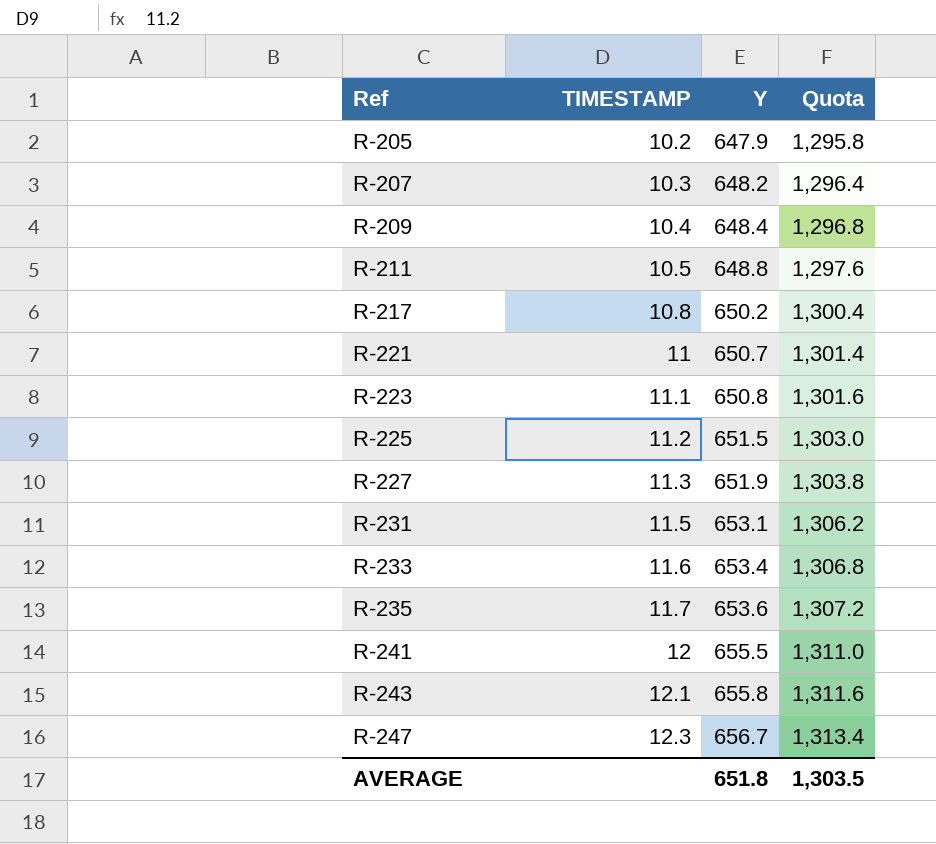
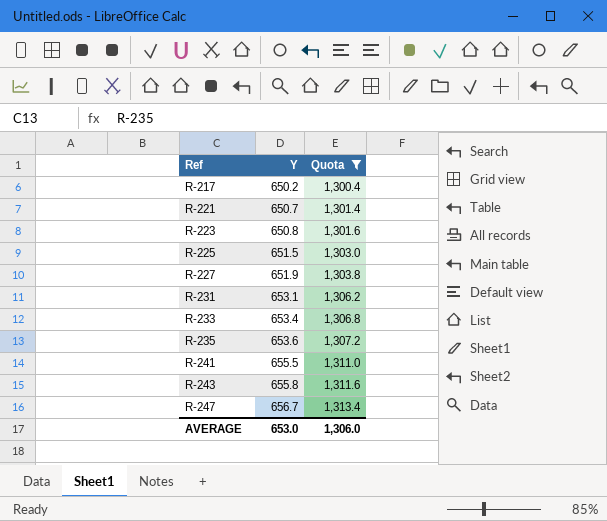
filter: none -> Quota >= 1,300.4
column TIMESTAMP | position: 2 -> none
AVERAGE | Y: 651.8 -> 653.0
AVERAGE | Quota: 1,303.5 -> 1,306.0

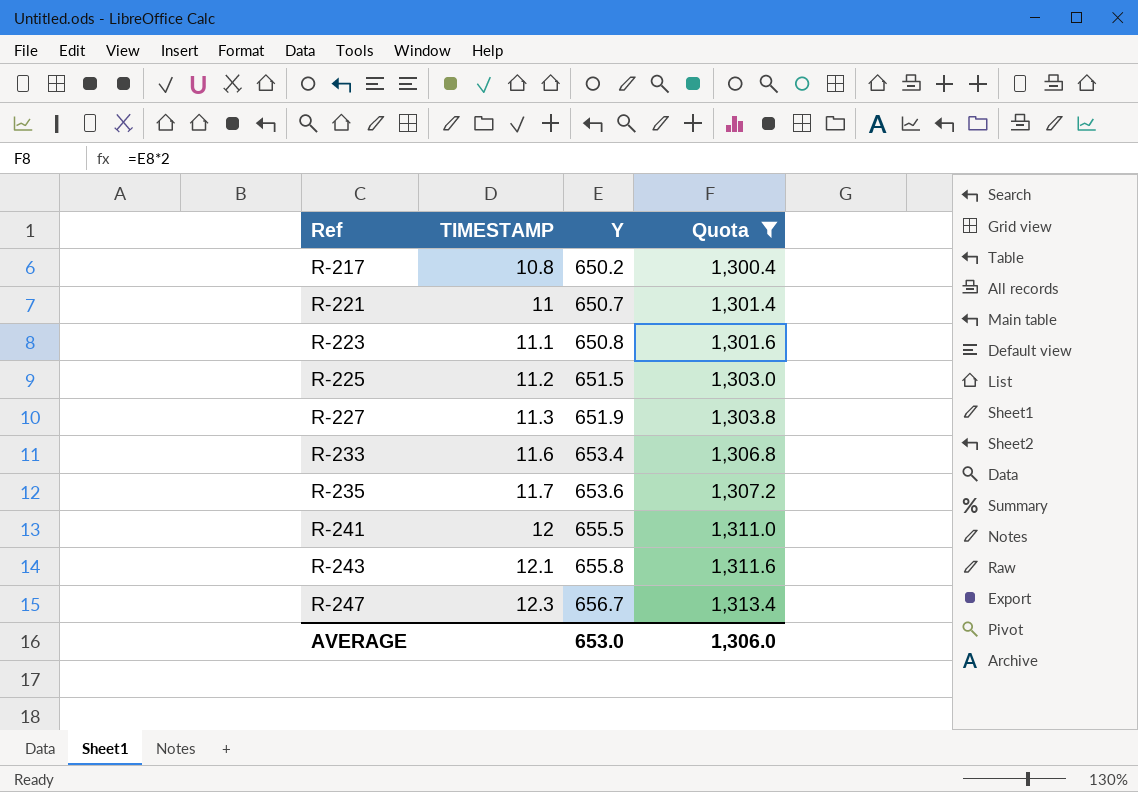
column TIMESTAMP | position: none -> 2
row R-231: 653.1 | 1,306.2 -> none

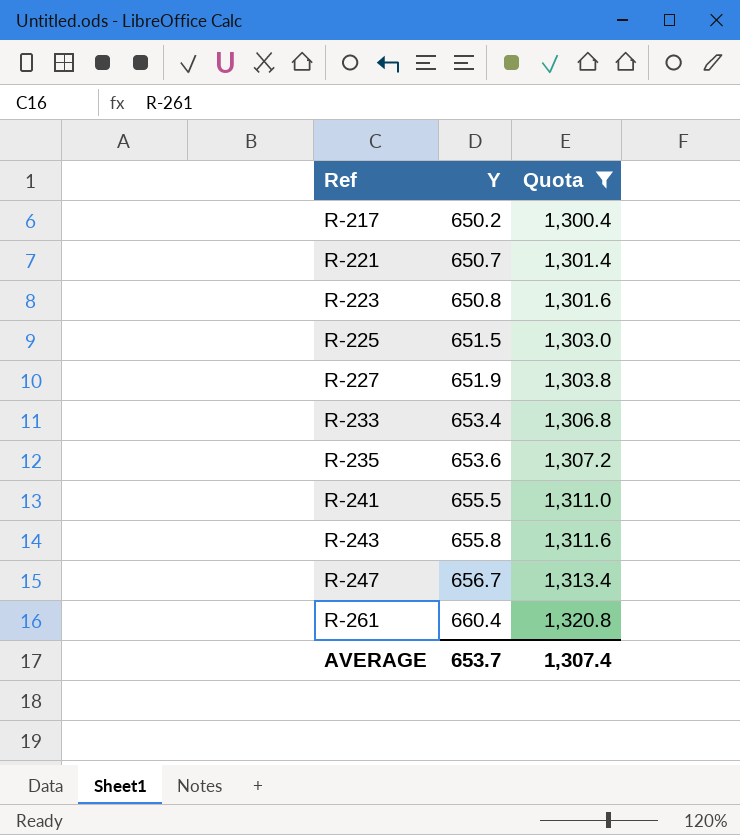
column TIMESTAMP | position: 2 -> none
row R-261: none -> 660.4 | 1,320.8
AVERAGE | Y: 653.0 -> 653.7
AVERAGE | Quota: 1,306.0 -> 1,307.4

